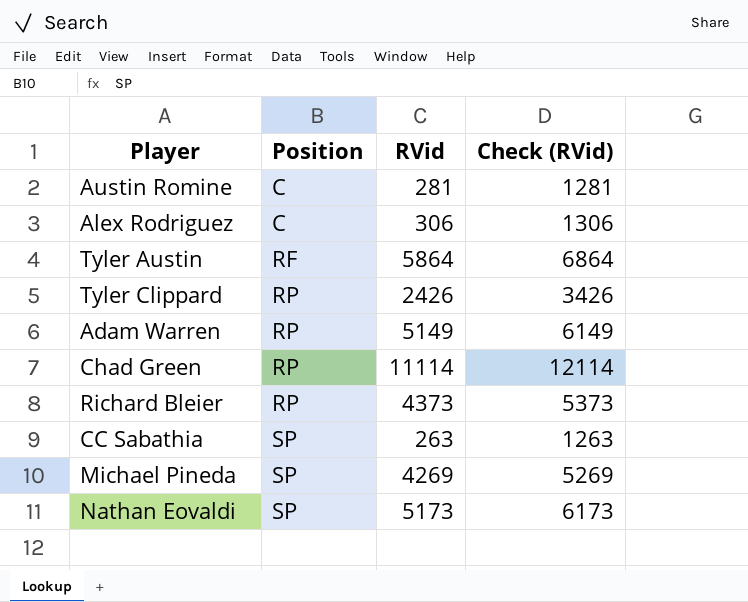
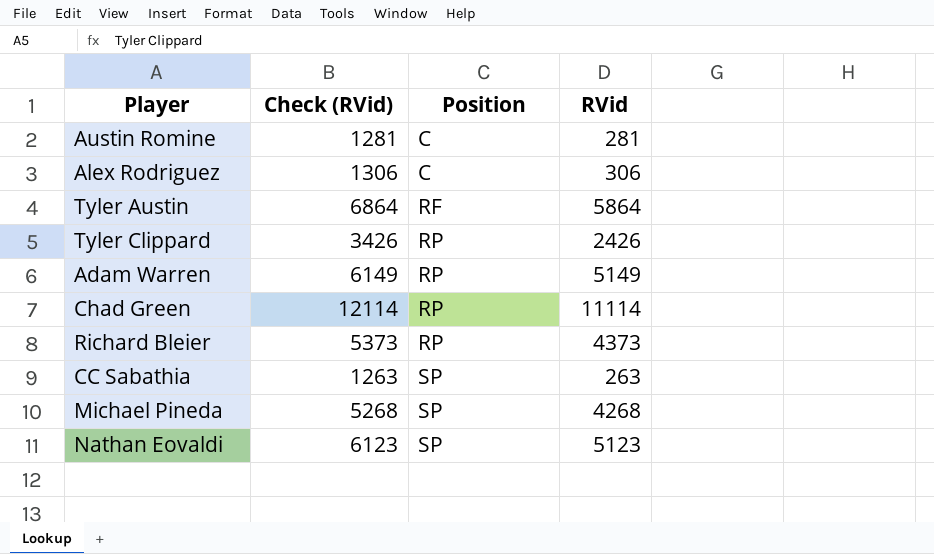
column Check (RVid) | position: 4 -> 2
Michael Pineda | Check (RVid): 5269 -> 5268
Michael Pineda | RVid: 4269 -> 4268
Nathan Eovaldi | Check (RVid): 6173 -> 6123
Nathan Eovaldi | RVid: 5173 -> 5123

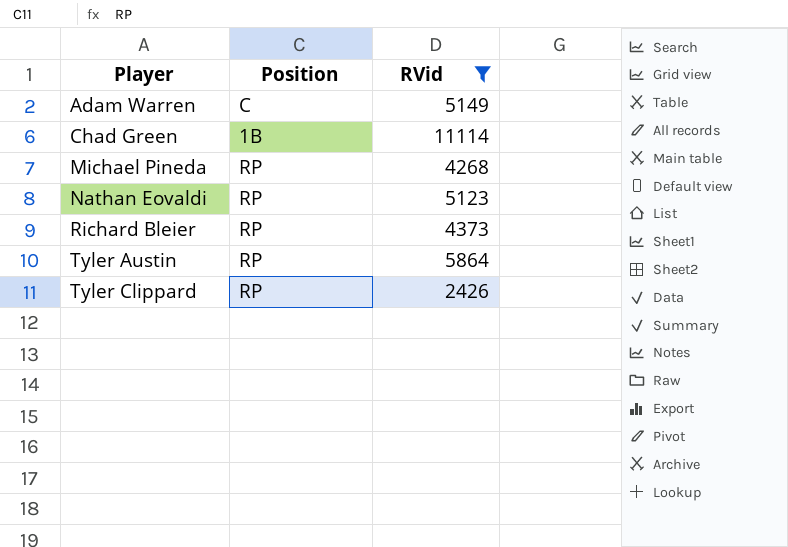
filter: none -> RVid >= 2426
row order: Position ascending -> Player ascending
column Check (RVid) | formula: [RVid] + 1000 -> none
Adam Warren | Position: RP -> C
Chad Green | Position: RP -> 1B
Michael Pineda | Position: SP -> RP
Nathan Eovaldi | Position: SP -> RP
Tyler Austin | Position: RF -> RP

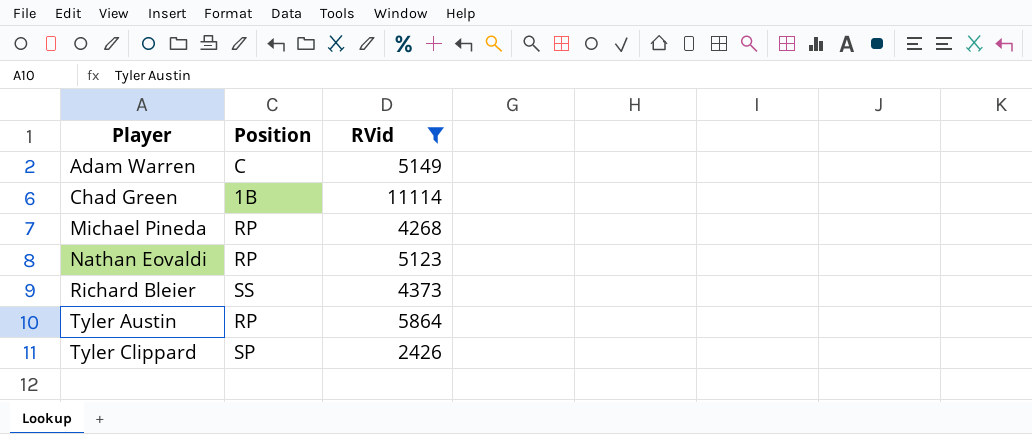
Richard Bleier | Position: RP -> SS
Tyler Clippard | Position: RP -> SP

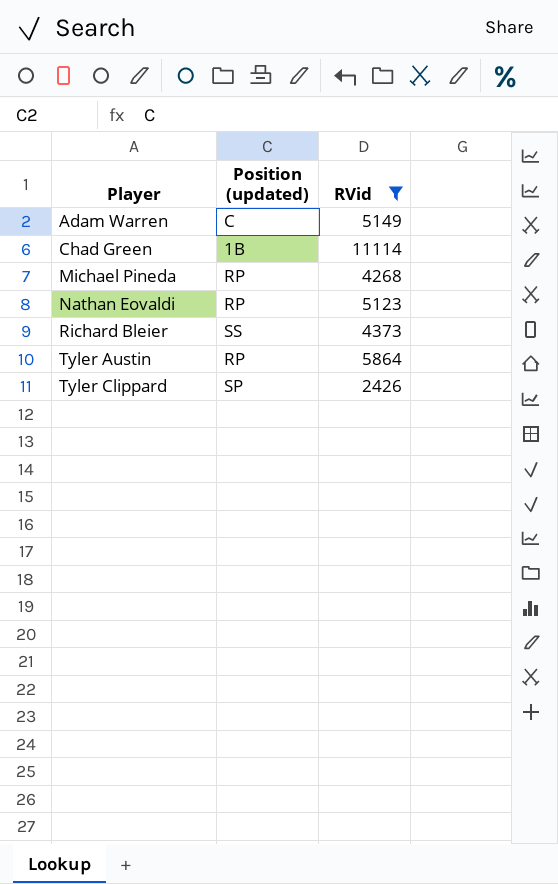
column name: Position -> Position (updated)

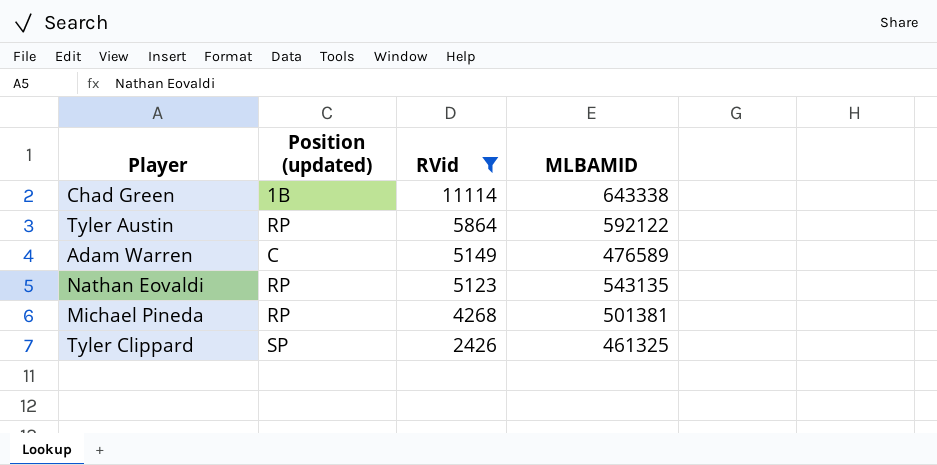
row order: Player ascending -> RVid descending
column MLBAMID | position: none -> 4
row Richard Bleier: SS | 4373 -> none

